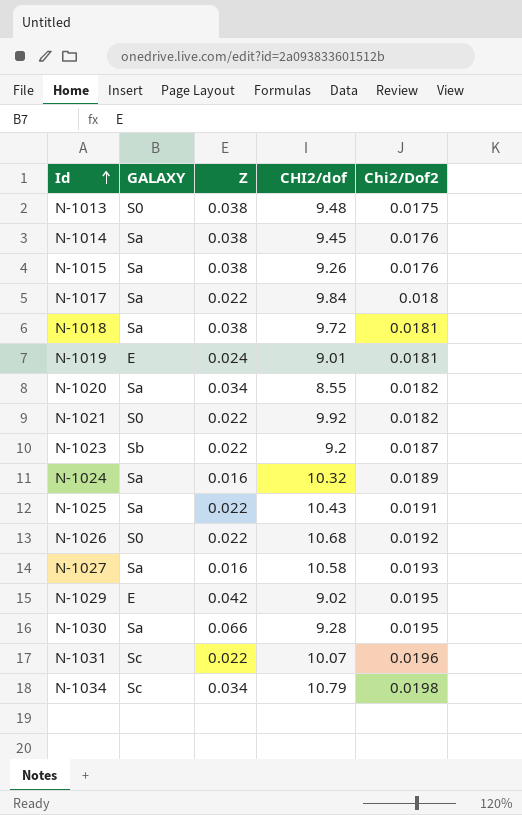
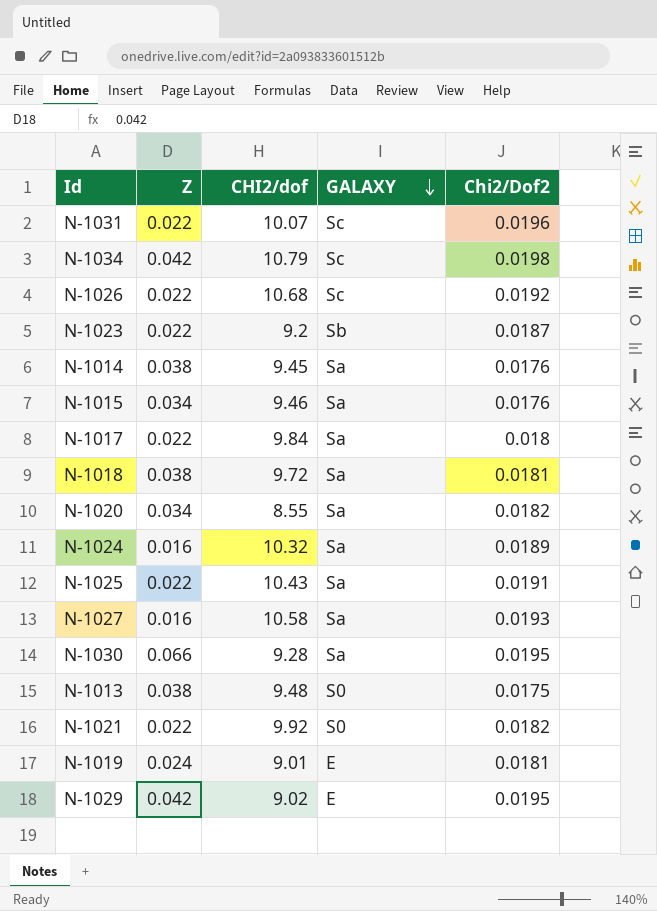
row order: Id ascending -> GALAXY descending
column GALAXY | position: 2 -> 4
N-1034 | Z: 0.034 -> 0.042
N-1026 | GALAXY: S0 -> Sc
N-1015 | Z: 0.038 -> 0.034
N-1015 | CHI2/dof: 9.26 -> 9.46

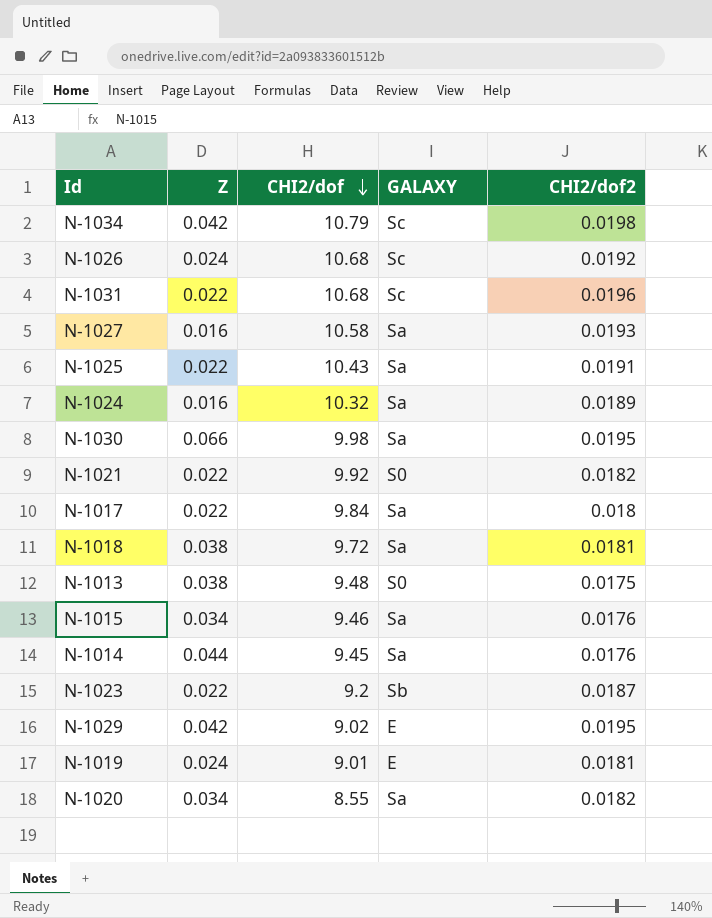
row order: GALAXY descending -> CHI2/dof descending
column name: Chi2/Dof2 -> CHI2/dof2
N-1026 | Z: 0.022 -> 0.024
N-1031 | CHI2/dof: 10.07 -> 10.68
N-1030 | CHI2/dof: 9.28 -> 9.98
N-1014 | Z: 0.038 -> 0.044

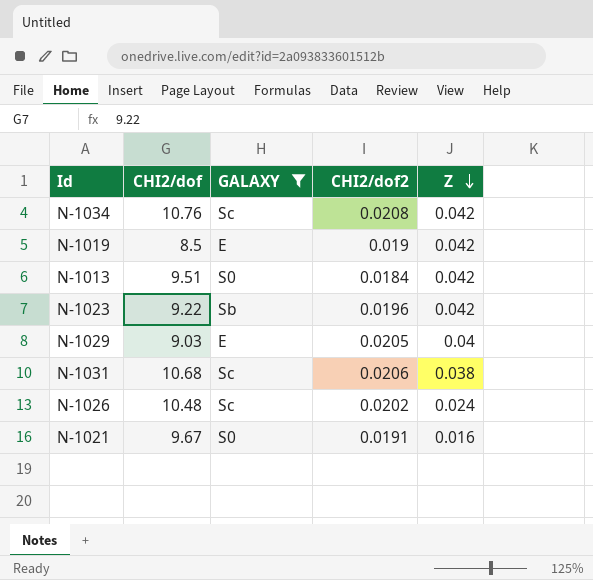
filter: none -> GALAXY != Sa
row order: CHI2/dof descending -> Z descending
column Z | position: 2 -> 5
N-1034 | CHI2/dof: 10.79 -> 10.76
N-1034 | CHI2/dof2: 0.0198 -> 0.0208
N-1019 | CHI2/dof: 9.01 -> 8.5
N-1019 | CHI2/dof2: 0.0181 -> 0.019
N-1019 | Z: 0.024 -> 0.042
N-1013 | CHI2/dof: 9.48 -> 9.51
N-1013 | CHI2/dof2: 0.0175 -> 0.0184
N-1013 | Z: 0.038 -> 0.042
N-1023 | CHI2/dof: 9.2 -> 9.22
N-1023 | CHI2/dof2: 0.0187 -> 0.0196
N-1023 | Z: 0.022 -> 0.042
N-1029 | CHI2/dof: 9.02 -> 9.03
N-1029 | CHI2/dof2: 0.0195 -> 0.0205
N-1029 | Z: 0.042 -> 0.04
N-1031 | CHI2/dof2: 0.0196 -> 0.0206
N-1031 | Z: 0.022 -> 0.038
N-1026 | CHI2/dof: 10.68 -> 10.48
N-1026 | CHI2/dof2: 0.0192 -> 0.0202
N-1021 | CHI2/dof: 9.92 -> 9.67
N-1021 | CHI2/dof2: 0.0182 -> 0.0191
N-1021 | Z: 0.022 -> 0.016

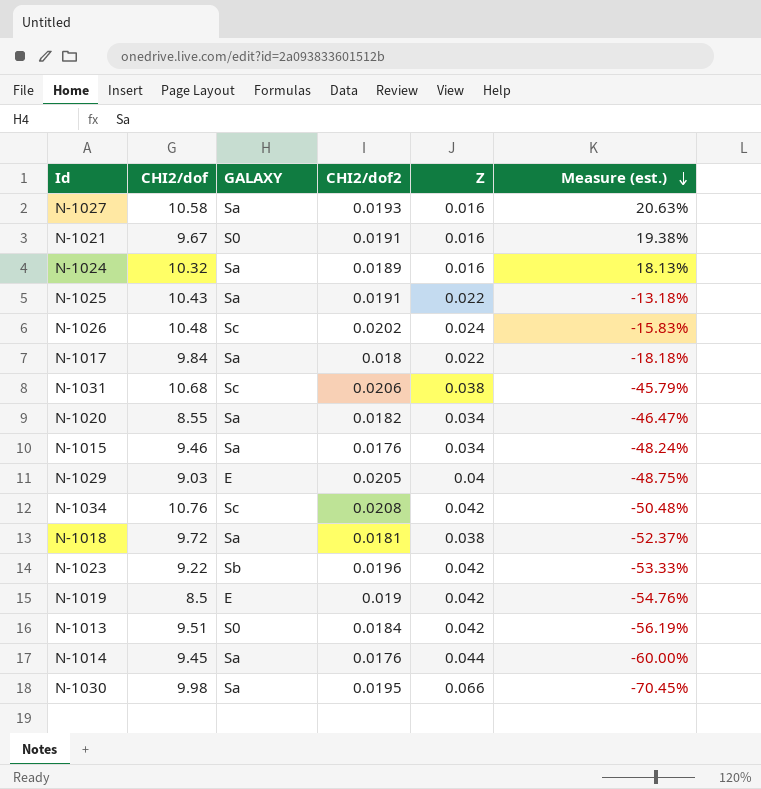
filter: GALAXY != Sa -> none
row order: Z descending -> Measure (est.) descending
column Measure (est.) | formula: none -> ([CHI2/dof2] - [Z]) / [Z]

